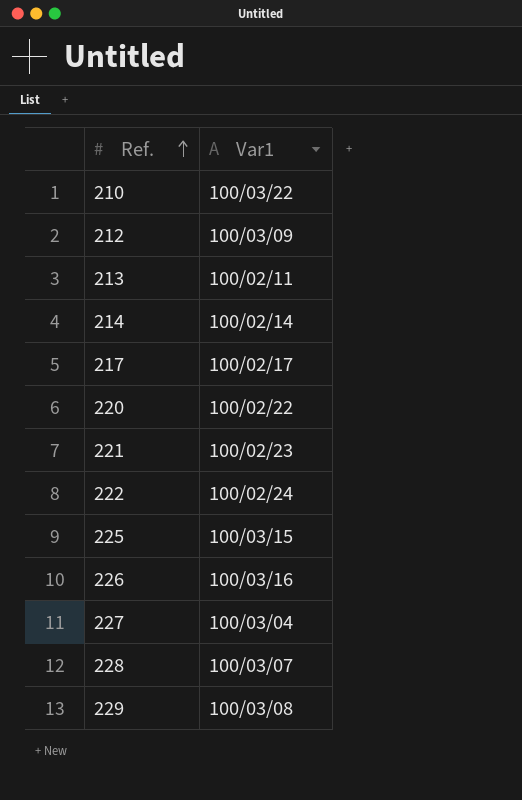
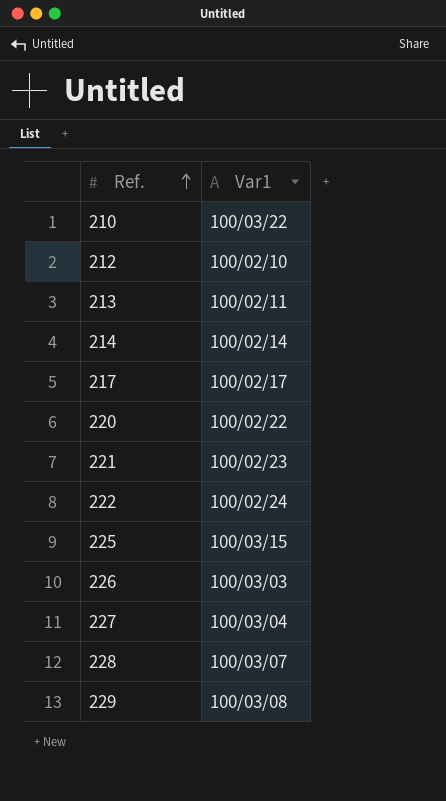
212 | Var1: 100/03/09 -> 100/02/10
226 | Var1: 100/03/16 -> 100/03/03

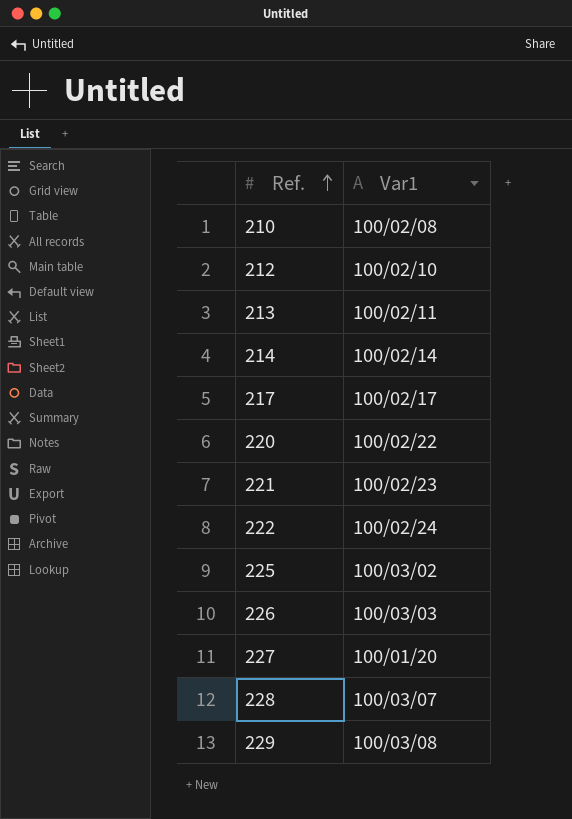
210 | Var1: 100/03/22 -> 100/02/08
225 | Var1: 100/03/15 -> 100/03/02
227 | Var1: 100/03/04 -> 100/01/20

